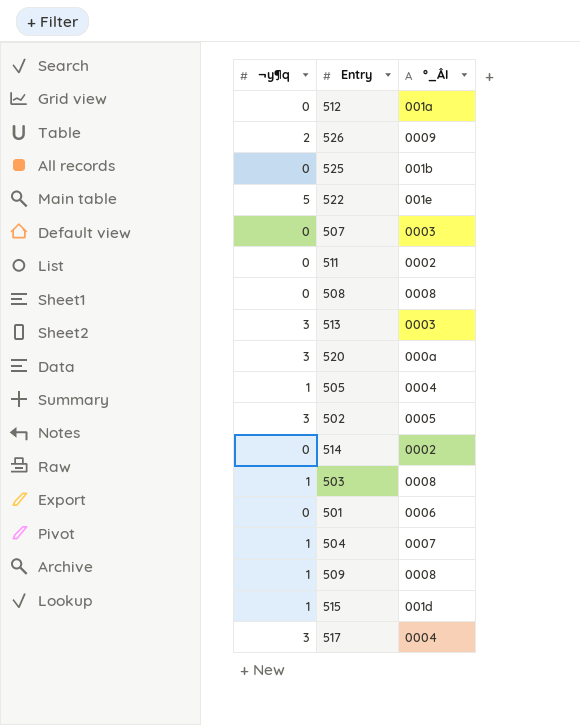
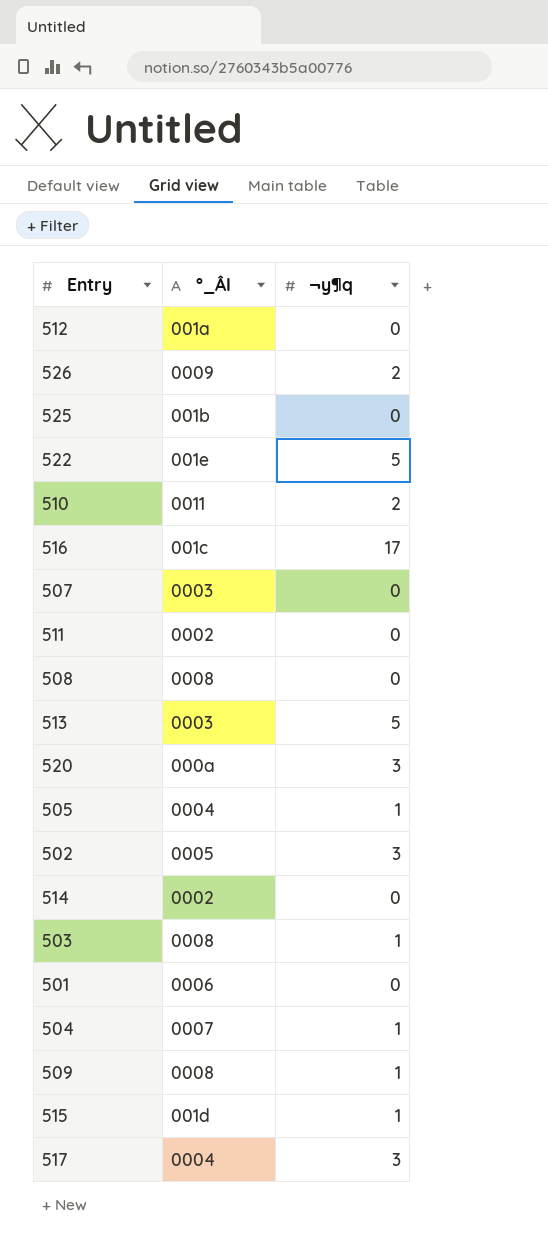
column ¬y¶q | position: 1 -> 3
row 510: none -> 0011 | 2
row 516: none -> 001c | 17
513 | ¬y¶q: 3 -> 5

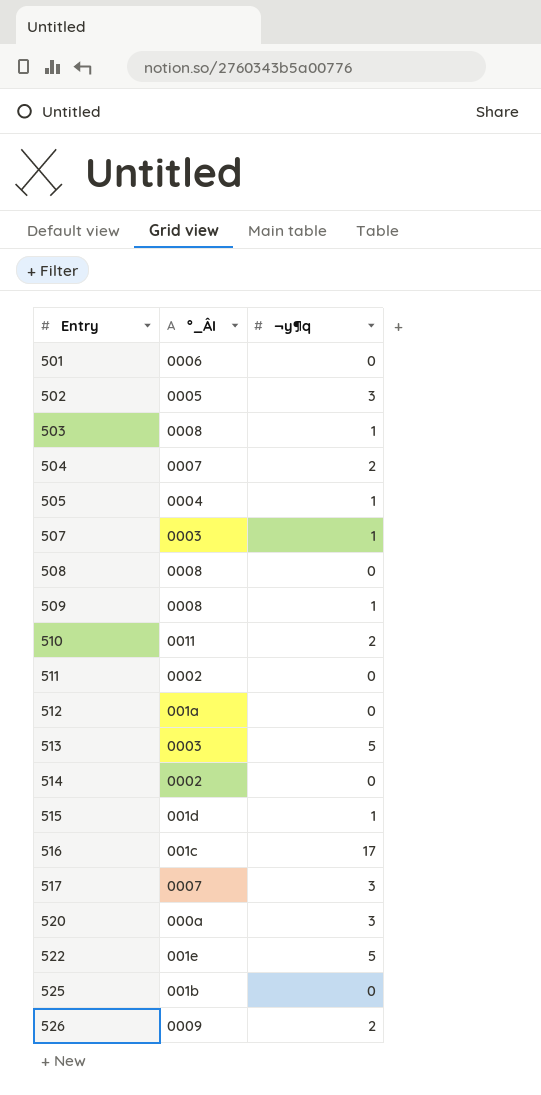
row order: none -> Entry ascending
504 | ¬y¶q: 1 -> 2
507 | ¬y¶q: 0 -> 1
517 | °_ÂI: 0004 -> 0007

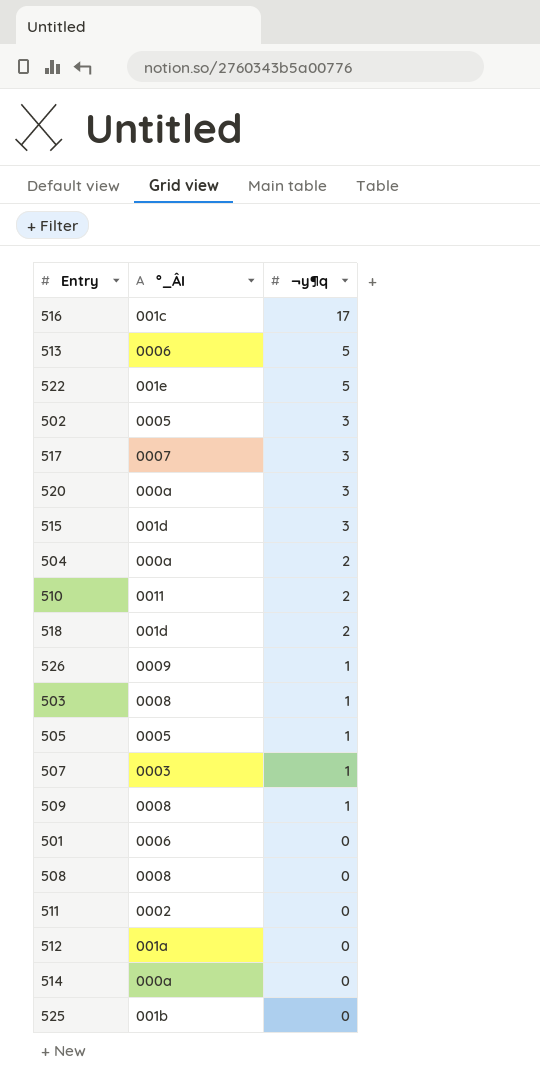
row order: Entry ascending -> ¬y¶q descending
513 | °_ÂI: 0003 -> 0006
515 | ¬y¶q: 1 -> 3
504 | °_ÂI: 0007 -> 000a
row 518: none -> 001d | 2
526 | ¬y¶q: 2 -> 1
505 | °_ÂI: 0004 -> 0005
514 | °_ÂI: 0002 -> 000a

